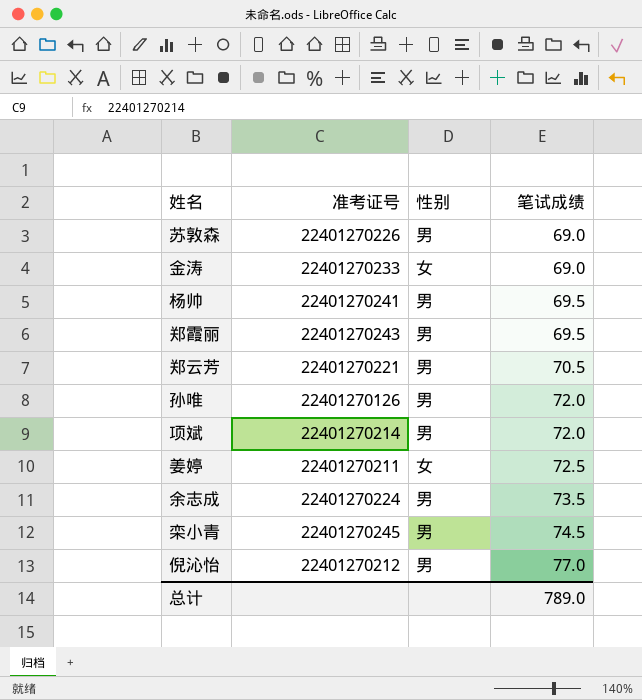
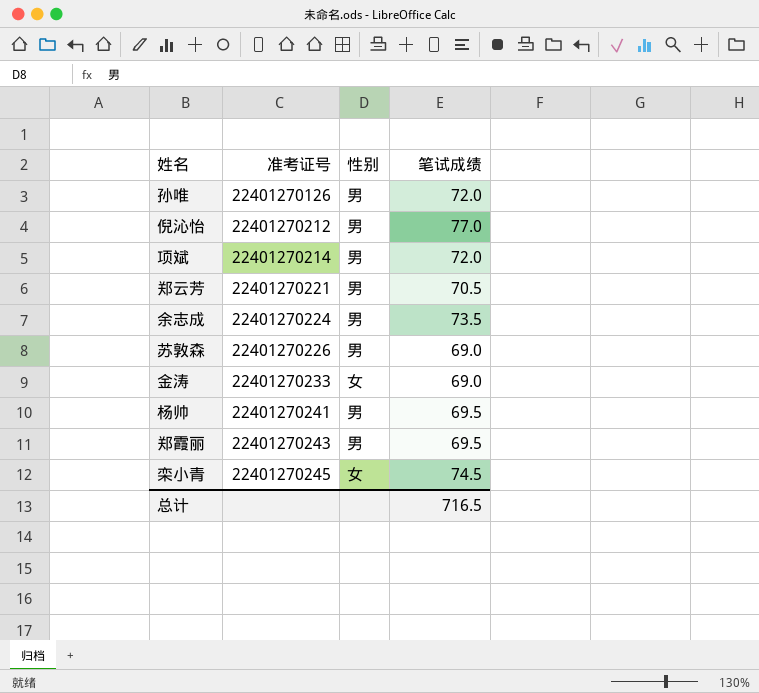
row order: 笔试成绩 ascending -> 准考证号 ascending
row 姜婷: 22401270211 | 女 | 72.5 -> none
栾小青 | 性别: 男 -> 女
总计 | 笔试成绩: 789.0 -> 716.5

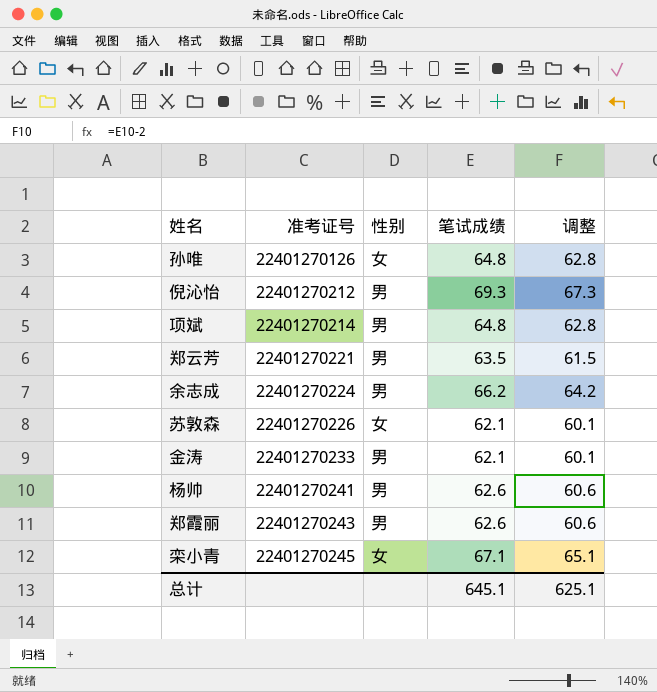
column 调整 | formula: none -> [笔试成绩] - 2
孙唯 | 性别: 男 -> 女
孙唯 | 笔试成绩: 72.0 -> 64.8
倪沁怡 | 笔试成绩: 77.0 -> 69.3
项斌 | 笔试成绩: 72.0 -> 64.8
郑云芳 | 笔试成绩: 70.5 -> 63.5
余志成 | 笔试成绩: 73.5 -> 66.2
苏敦森 | 性别: 男 -> 女
苏敦森 | 笔试成绩: 69.0 -> 62.1
金涛 | 性别: 女 -> 男
金涛 | 笔试成绩: 69.0 -> 62.1
杨帅 | 笔试成绩: 69.5 -> 62.6
郑霞丽 | 笔试成绩: 69.5 -> 62.6
栾小青 | 笔试成绩: 74.5 -> 67.1
总计 | 笔试成绩: 716.5 -> 645.1

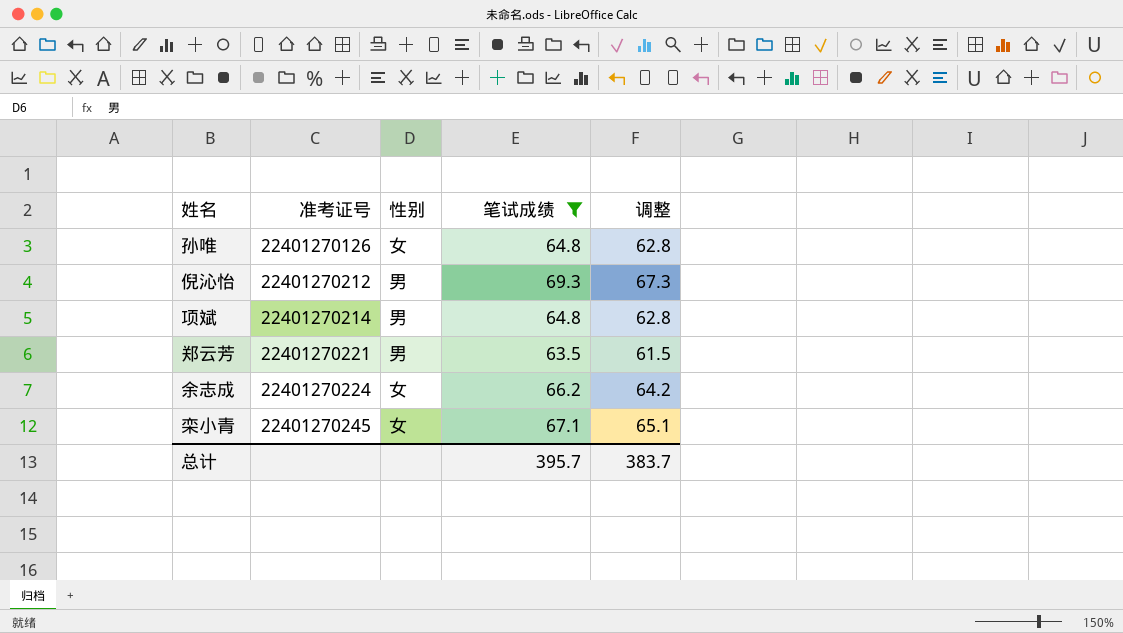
filter: none -> 笔试成绩 >= 63.5
余志成 | 性别: 男 -> 女
总计 | 笔试成绩: 645.1 -> 395.7
总计 | 调整: 625.1 -> 383.7

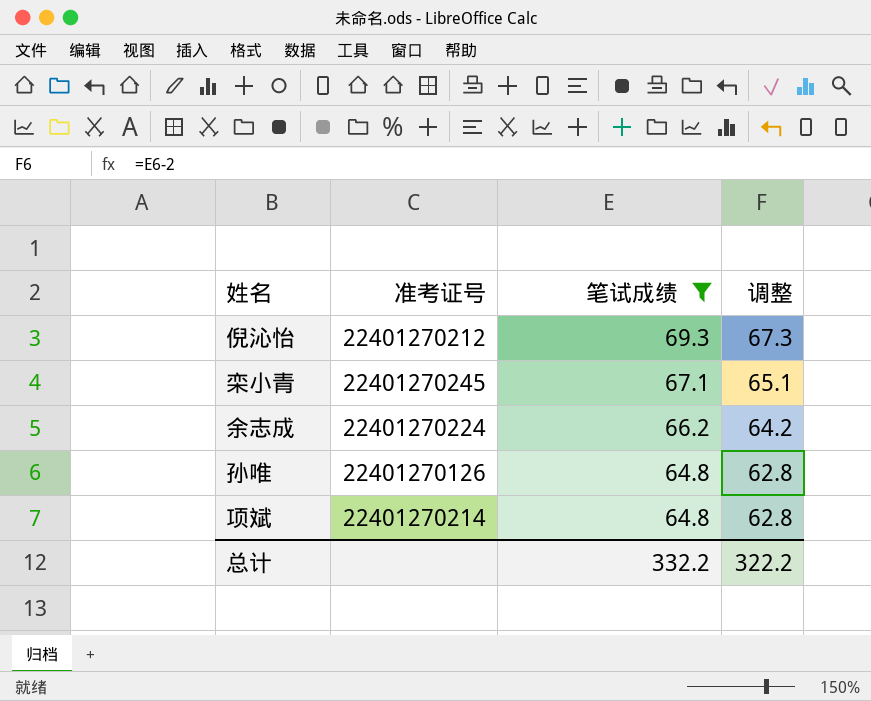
row order: 准考证号 ascending -> 笔试成绩 descending
column 性别 | position: 3 -> none
row 郑云芳: 22401270221 | 男 | 63.5 | 61.5 -> none
总计 | 笔试成绩: 395.7 -> 332.2
总计 | 调整: 383.7 -> 322.2

